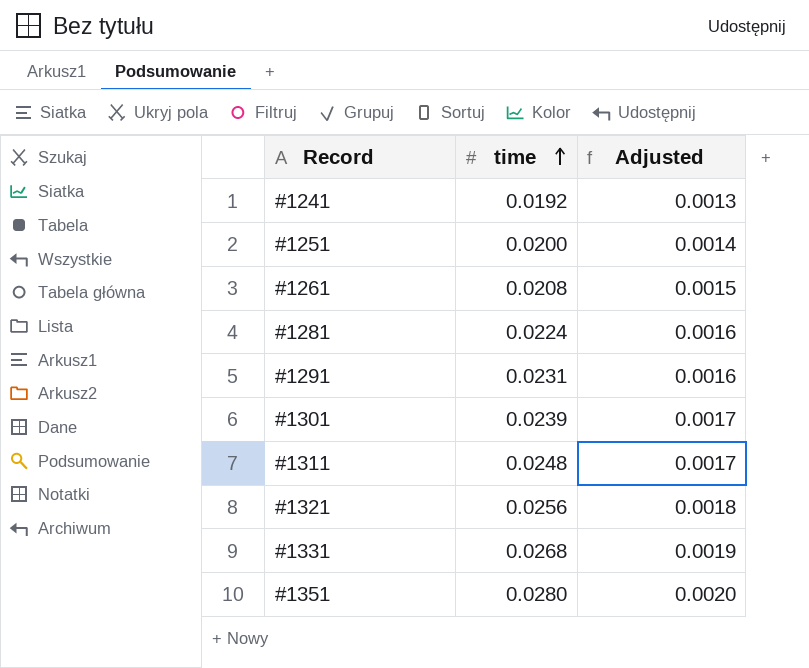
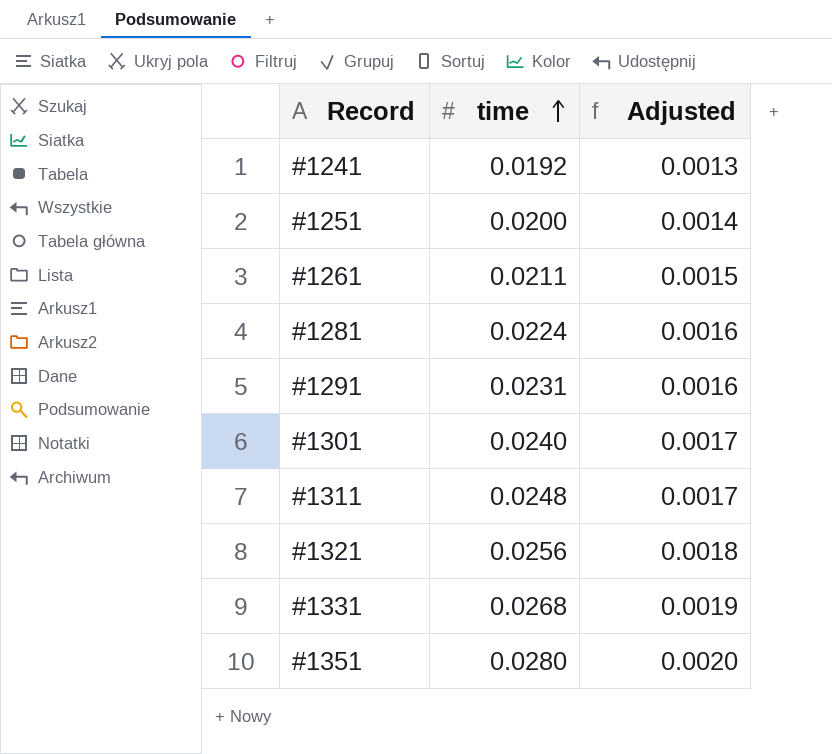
#1261 | time: 0.0208 -> 0.0211
#1301 | time: 0.0239 -> 0.0240

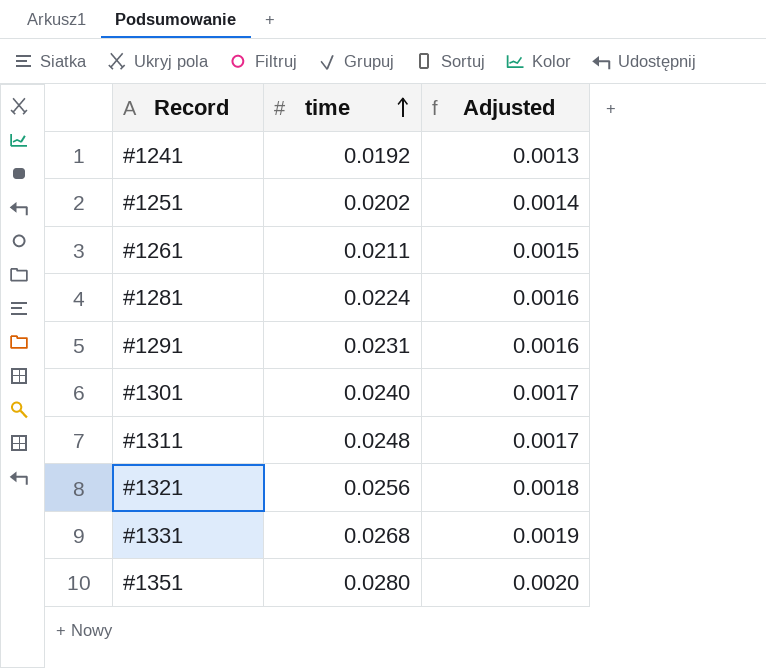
#1251 | time: 0.0200 -> 0.0202

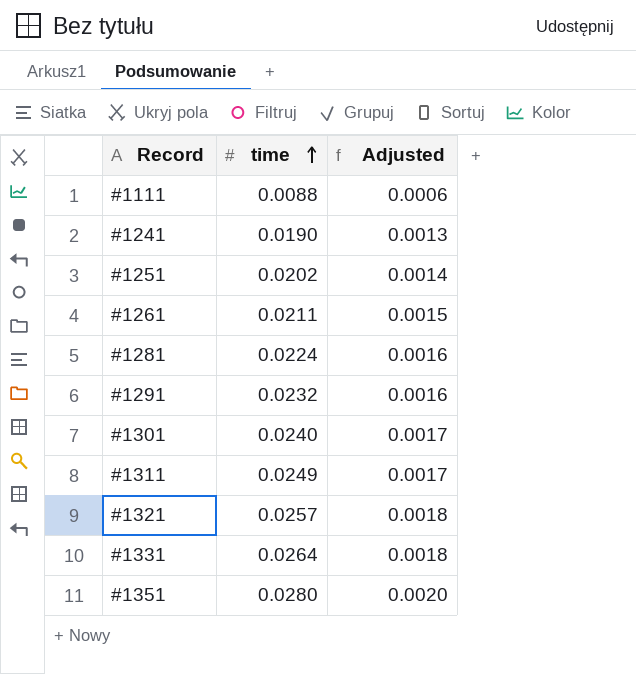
row #1111: none -> 0.0088 | 0.0006
#1241 | time: 0.0192 -> 0.0190
#1291 | time: 0.0231 -> 0.0232
#1311 | time: 0.0248 -> 0.0249
#1321 | time: 0.0256 -> 0.0257
#1331 | time: 0.0268 -> 0.0264
#1331 | Adjusted: 0.0019 -> 0.0018

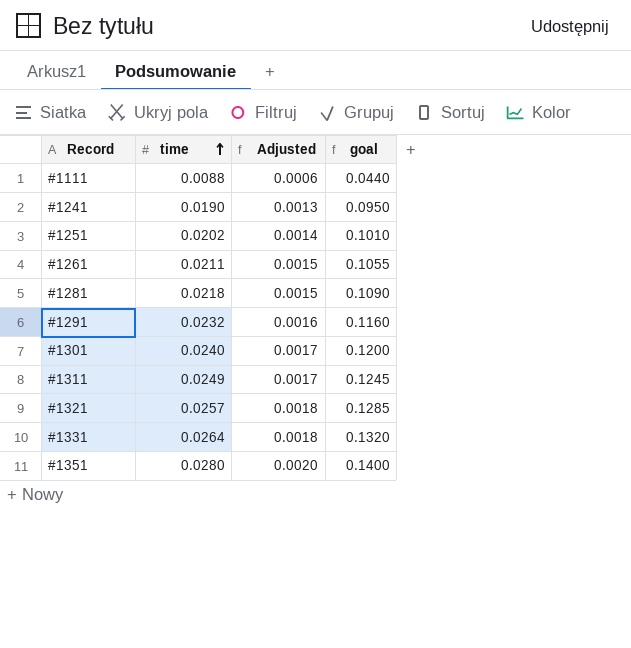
column goal | formula: none -> [time] * 5
#1281 | time: 0.0224 -> 0.0218
#1281 | Adjusted: 0.0016 -> 0.0015

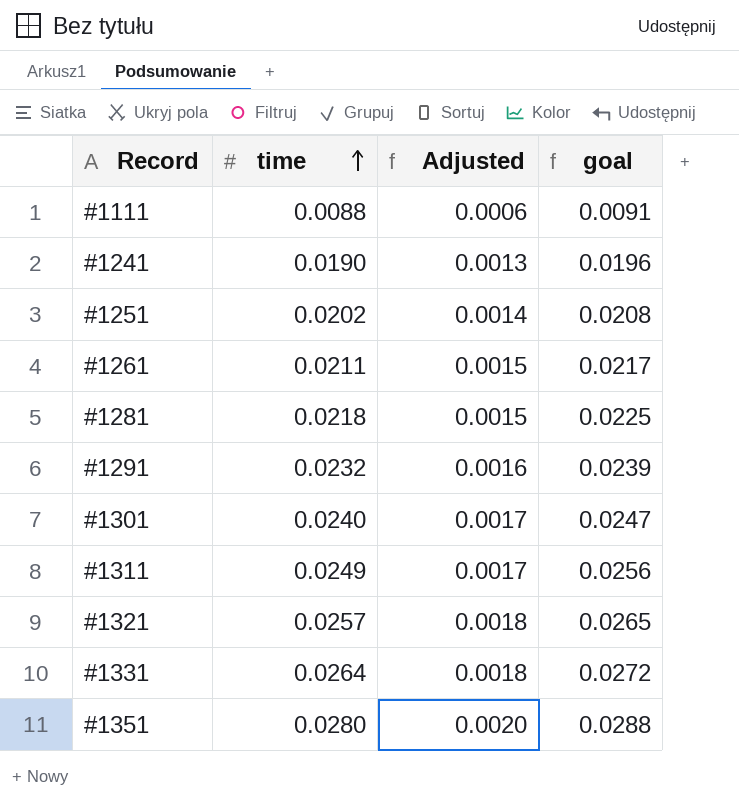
column goal | formula: [time] * 5 -> [time] * 1.03

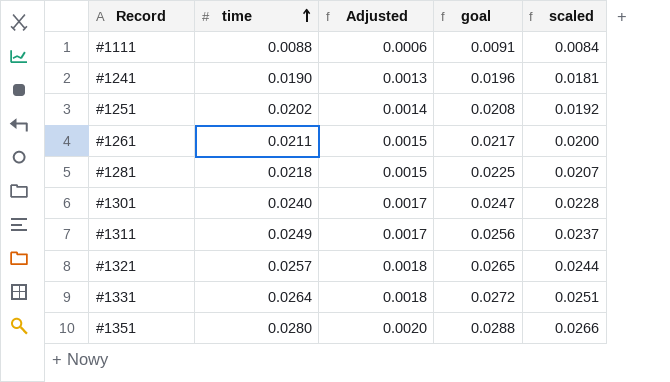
column scaled | formula: none -> [time] * 0.95
row #1291: 0.0232 | 0.0016 | 0.0239 -> none

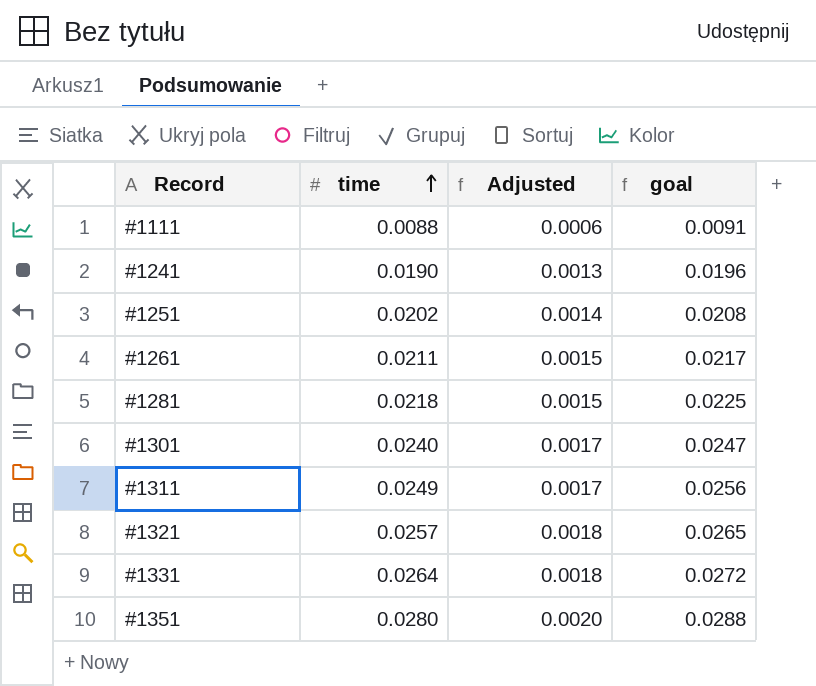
column scaled | formula: [time] * 0.95 -> none

